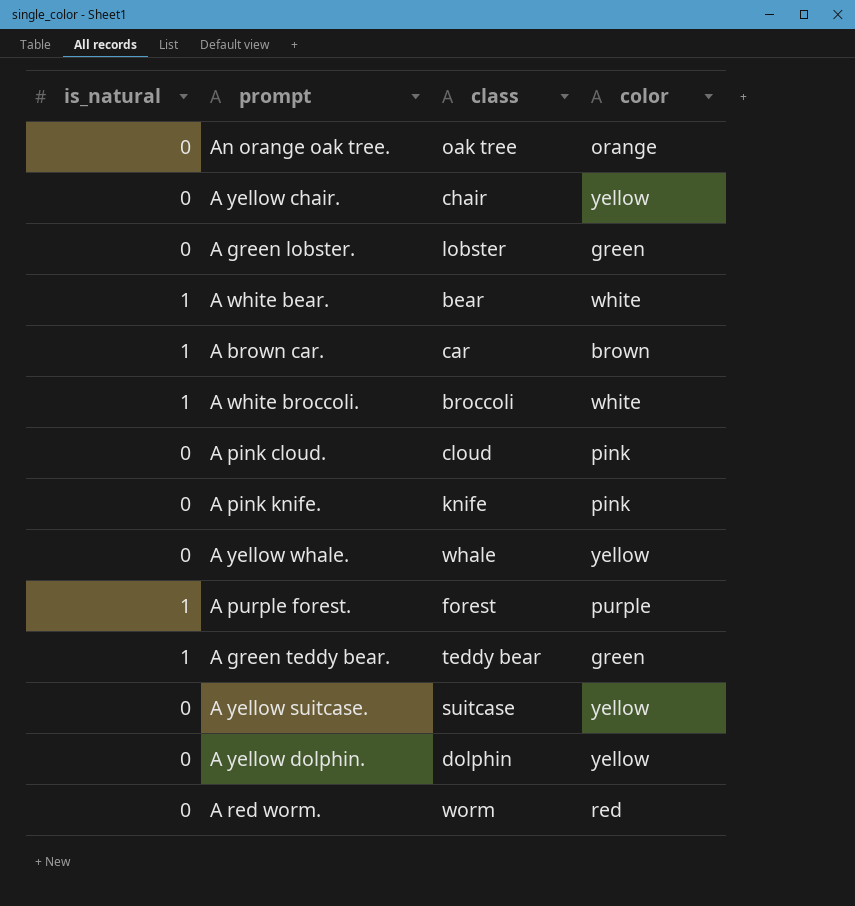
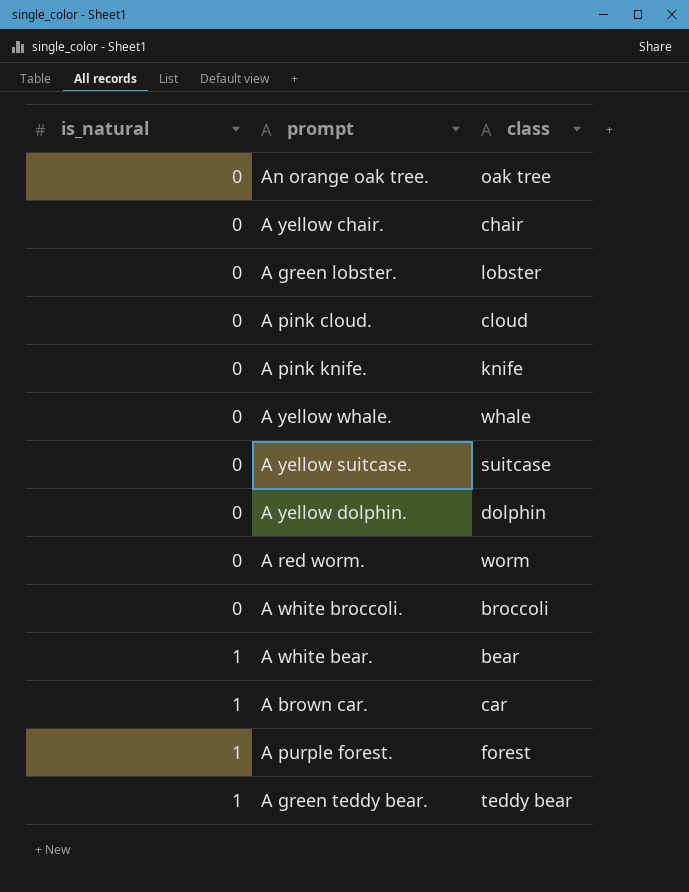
row order: none -> is_natural ascending
column color | position: 4 -> none
A white broccoli. | is_natural: 1 -> 0

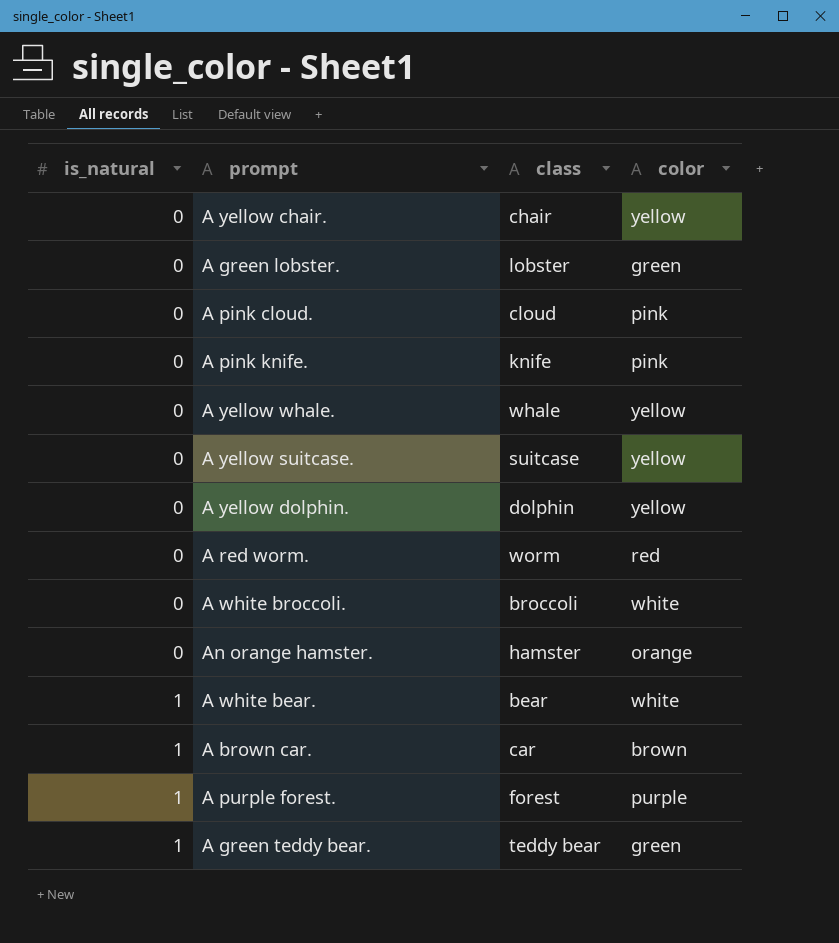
column color | position: none -> 4
row An orange oak tree.: 0 | oak tree -> none
row An orange hamster.: none -> 0 | hamster | orange

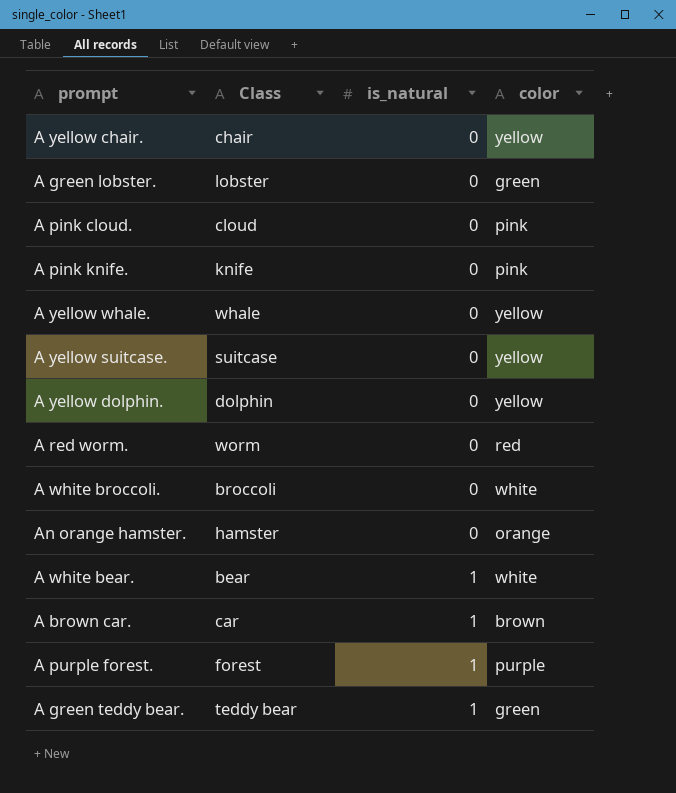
column name: class -> Class
column is_natural | position: 1 -> 3

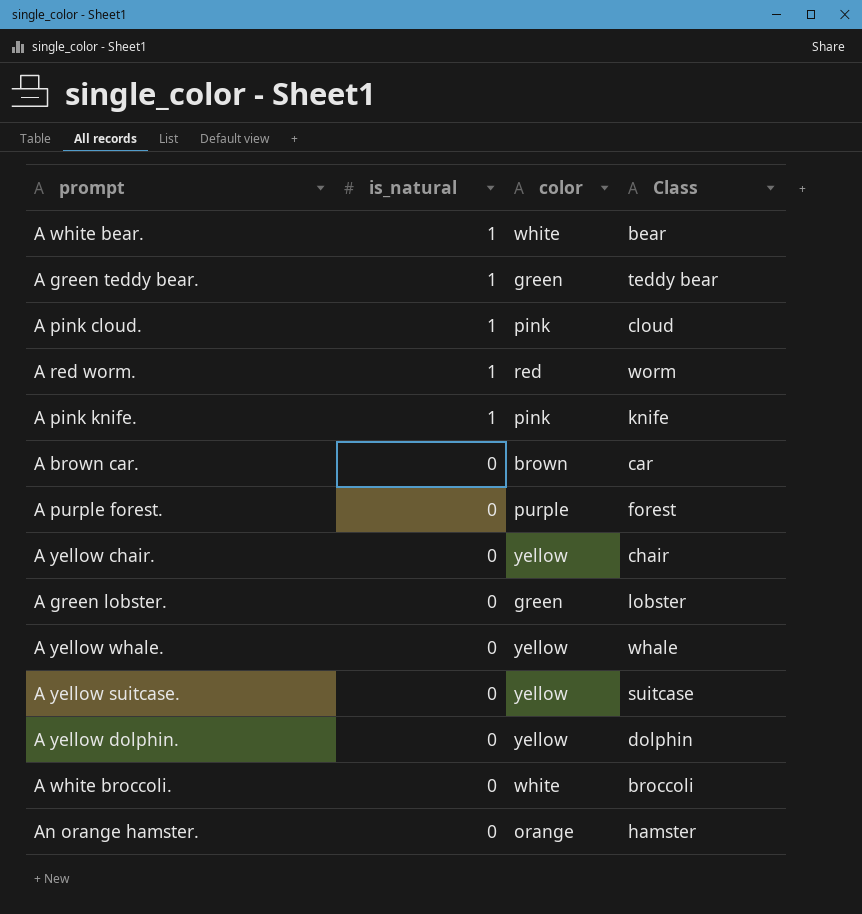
row order: is_natural ascending -> is_natural descending
column Class | position: 2 -> 4
A pink cloud. | is_natural: 0 -> 1
A red worm. | is_natural: 0 -> 1
A pink knife. | is_natural: 0 -> 1
A brown car. | is_natural: 1 -> 0
A purple forest. | is_natural: 1 -> 0

